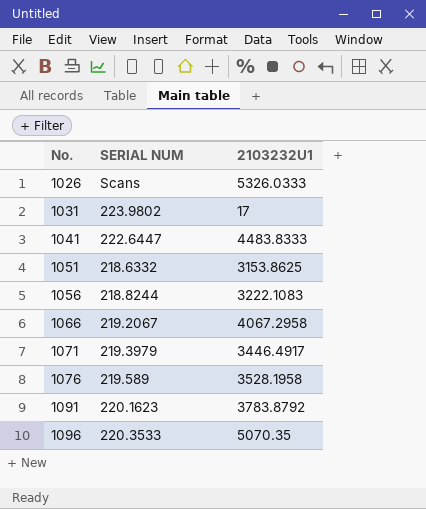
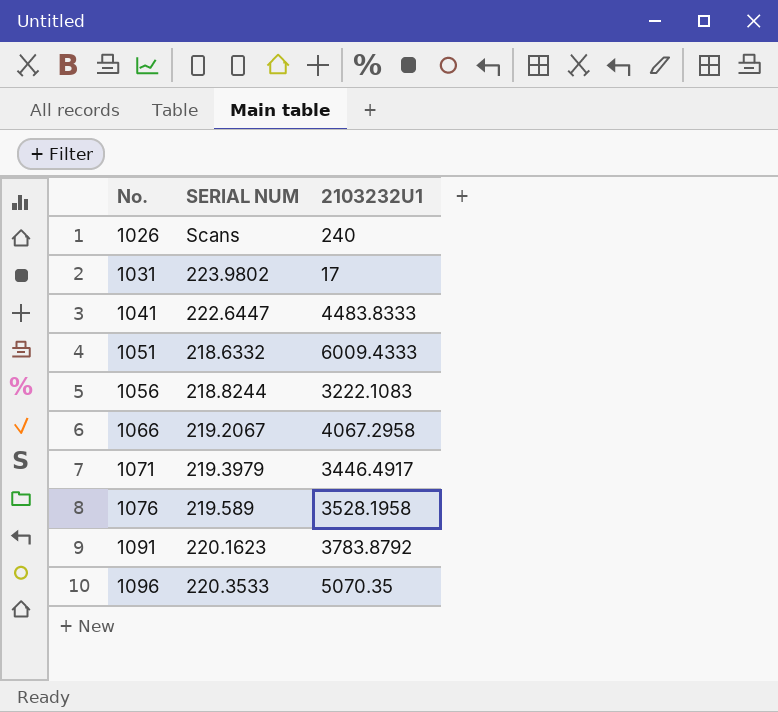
1026 | 2103232U1: 5326.0333 -> 240
1051 | 2103232U1: 3153.8625 -> 6009.4333

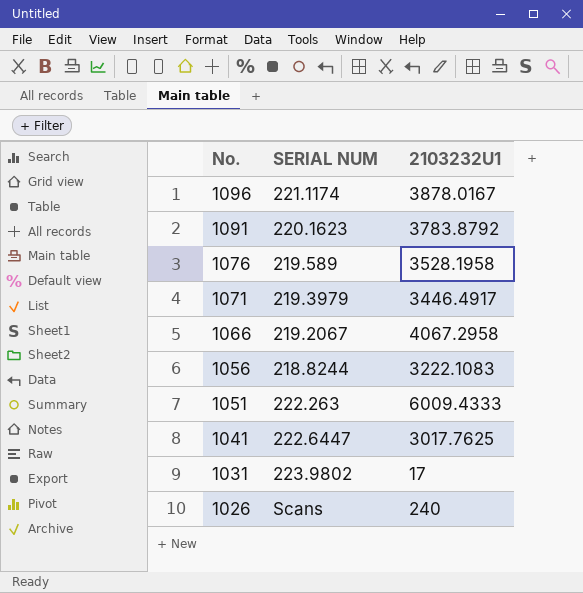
row order: No. ascending -> No. descending
1096 | SERIAL NUM: 220.3533 -> 221.1174
1096 | 2103232U1: 5070.35 -> 3878.0167
1051 | SERIAL NUM: 218.6332 -> 222.263
1041 | 2103232U1: 4483.8333 -> 3017.7625

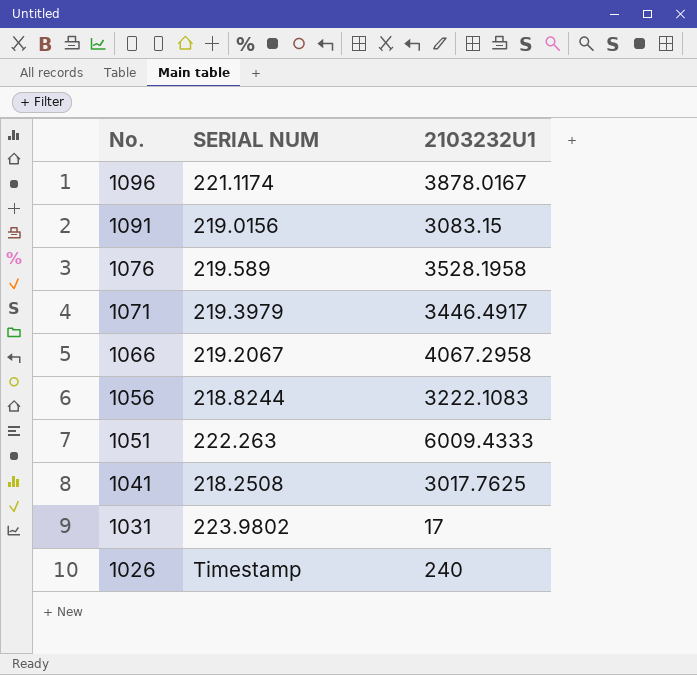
1091 | SERIAL NUM: 220.1623 -> 219.0156
1091 | 2103232U1: 3783.8792 -> 3083.15
1041 | SERIAL NUM: 222.6447 -> 218.2508
1026 | SERIAL NUM: Scans -> Timestamp

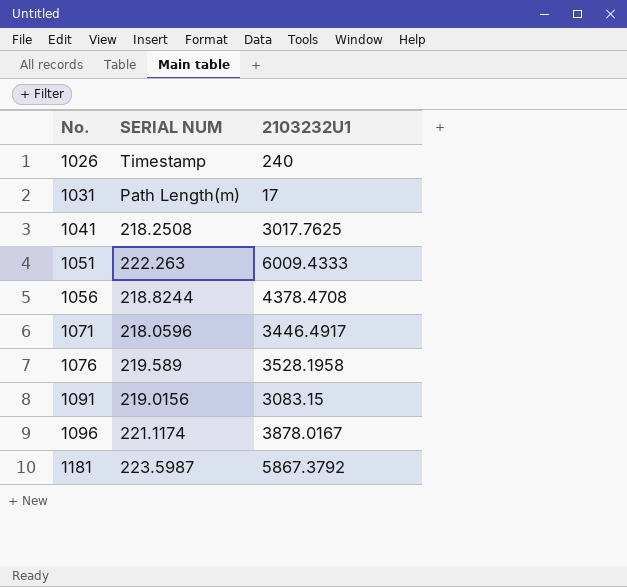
row order: No. descending -> No. ascending
row 1066: 219.2067 | 4067.2958 -> none
1031 | SERIAL NUM: 223.9802 -> Path Length(m)
1056 | 2103232U1: 3222.1083 -> 4378.4708
1071 | SERIAL NUM: 219.3979 -> 218.0596
row 1181: none -> 223.5987 | 5867.3792

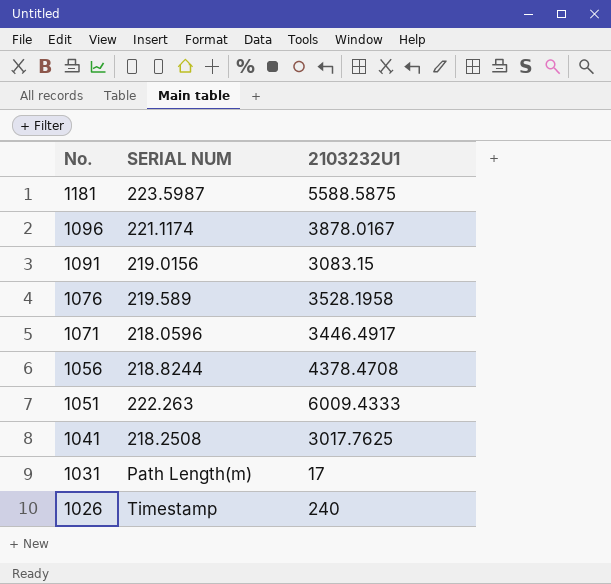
row order: No. ascending -> No. descending
1181 | 2103232U1: 5867.3792 -> 5588.5875

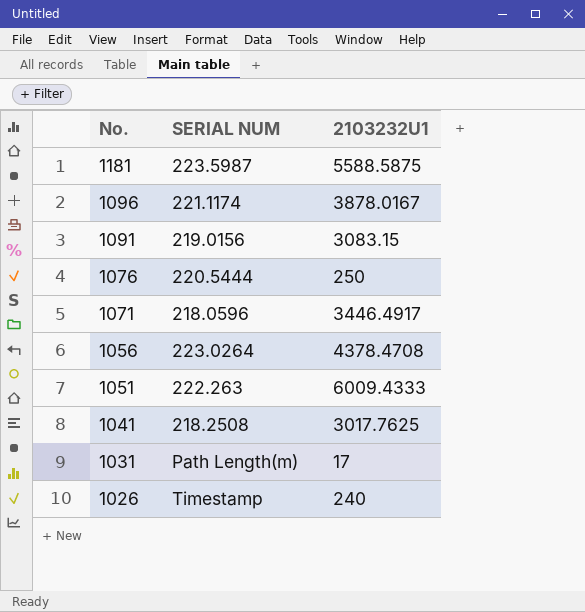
1076 | SERIAL NUM: 219.589 -> 220.5444
1076 | 2103232U1: 3528.1958 -> 250
1056 | SERIAL NUM: 218.8244 -> 223.0264

